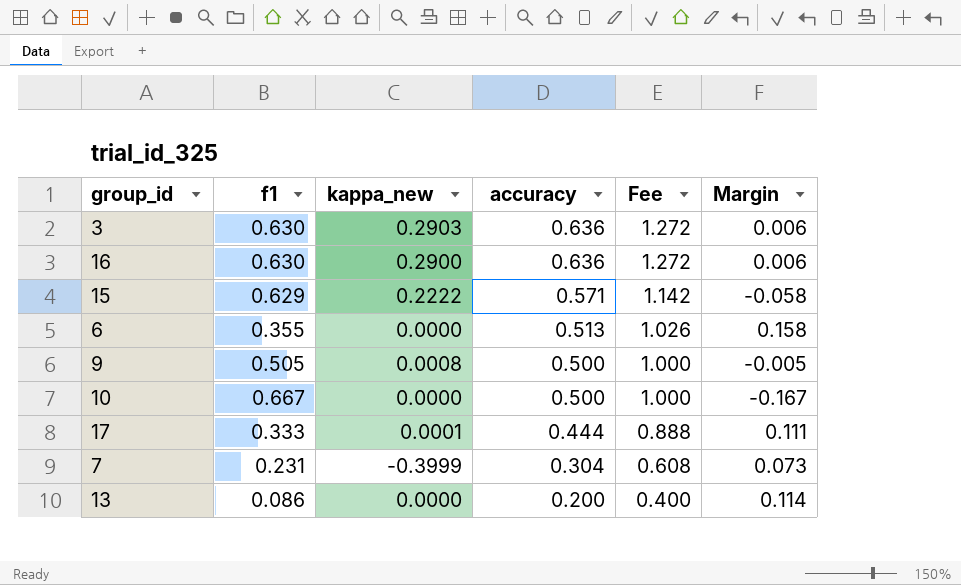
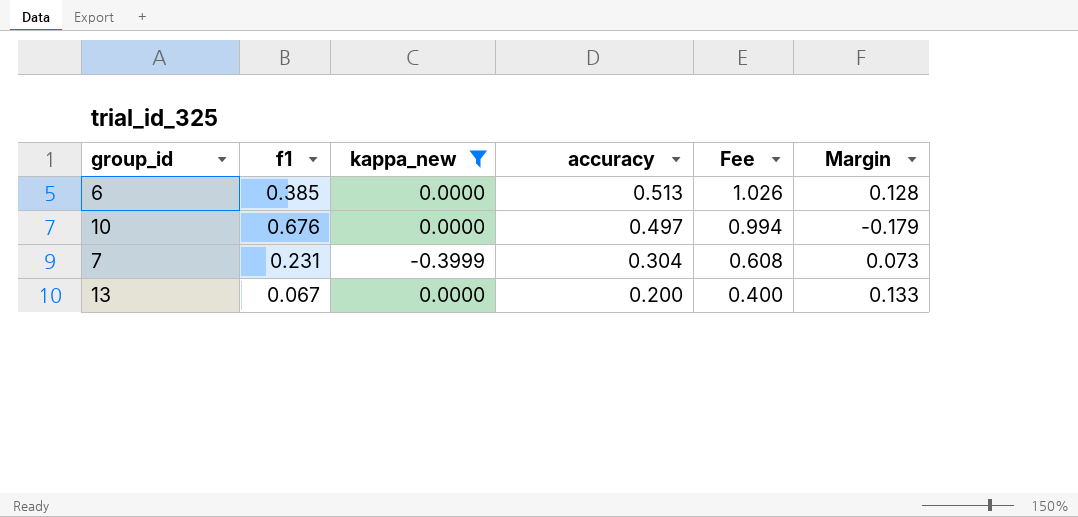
filter: none -> kappa_new <= 0.0000
6 | f1: 0.355 -> 0.385
6 | Margin: 0.158 -> 0.128
10 | f1: 0.667 -> 0.676
10 | accuracy: 0.500 -> 0.497
10 | Fee: 1.000 -> 0.994
10 | Margin: -0.167 -> -0.179
13 | f1: 0.086 -> 0.067
13 | Margin: 0.114 -> 0.133

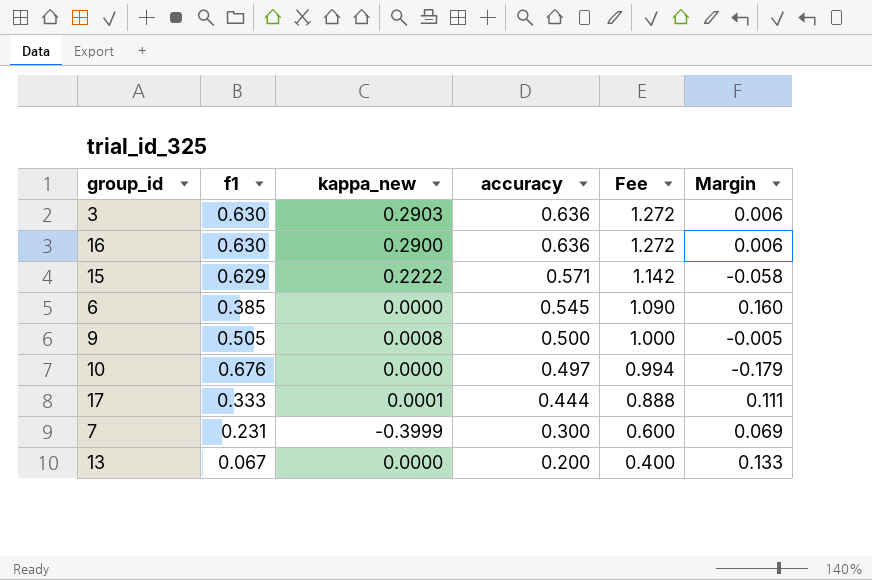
filter: kappa_new <= 0.0000 -> none
6 | accuracy: 0.513 -> 0.545
6 | Fee: 1.026 -> 1.090
6 | Margin: 0.128 -> 0.160
7 | accuracy: 0.304 -> 0.300
7 | Fee: 0.608 -> 0.600
7 | Margin: 0.073 -> 0.069

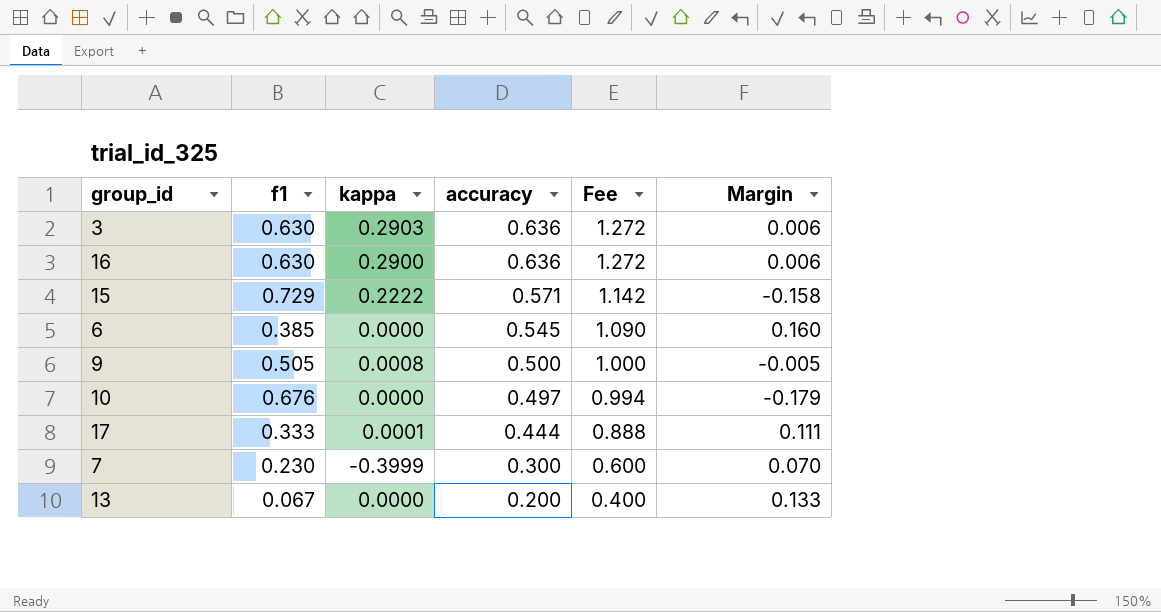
column name: kappa_new -> kappa
15 | f1: 0.629 -> 0.729
15 | Margin: -0.058 -> -0.158
7 | f1: 0.231 -> 0.230
7 | Margin: 0.069 -> 0.070

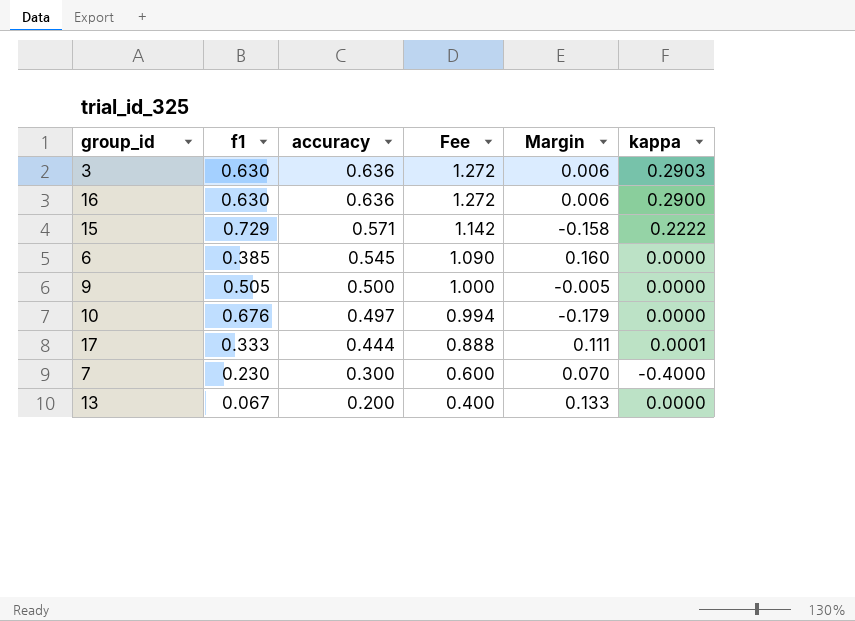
column kappa | position: 3 -> 6
9 | kappa: 0.0008 -> 0.0000
7 | kappa: -0.3999 -> -0.4000

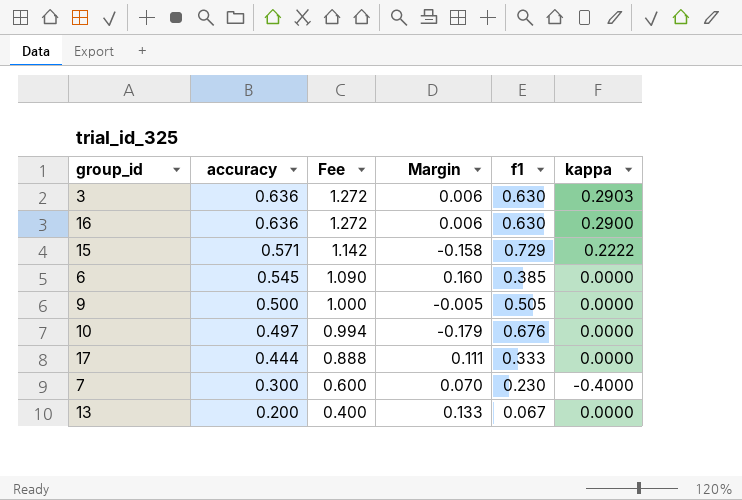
column f1 | position: 2 -> 5
17 | kappa: 0.0001 -> 0.0000

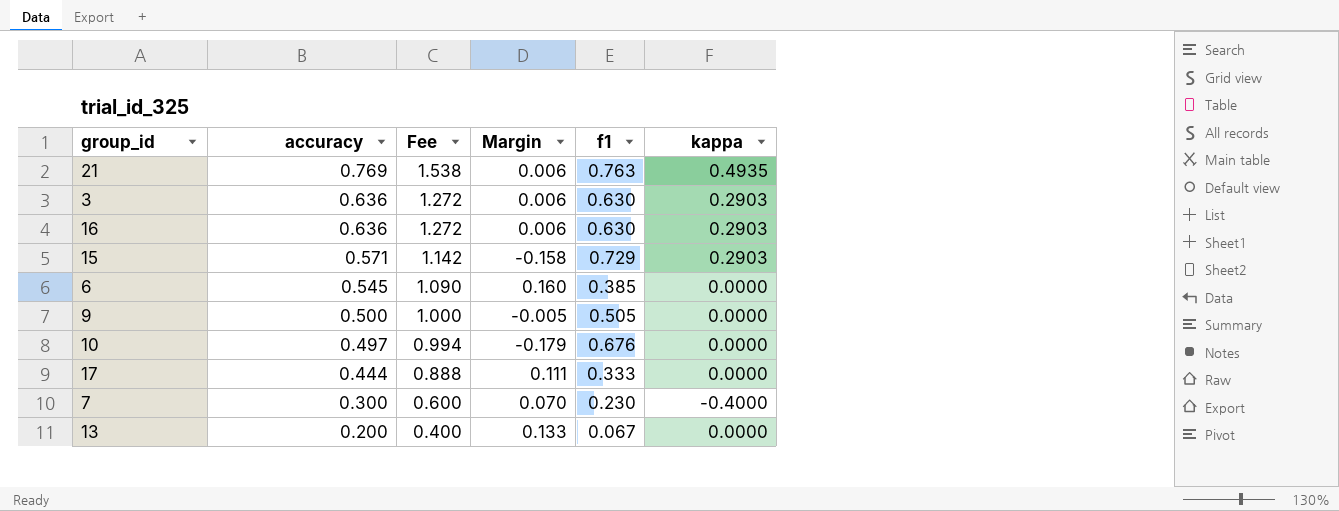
row 21: none -> 0.769 | 1.538 | 0.006 | 0.763 | 0.4935
16 | kappa: 0.2900 -> 0.2903
15 | kappa: 0.2222 -> 0.2903

